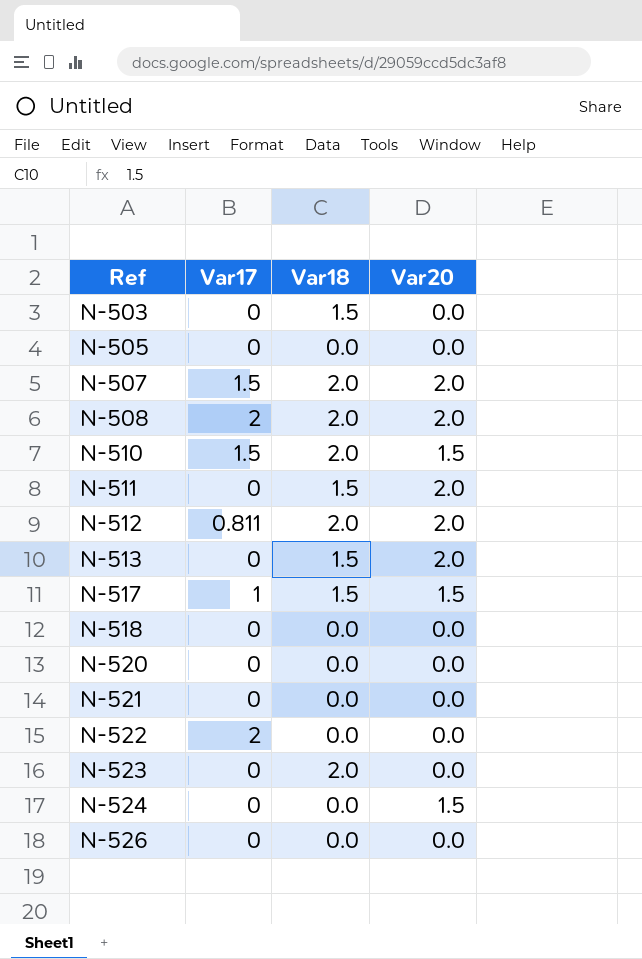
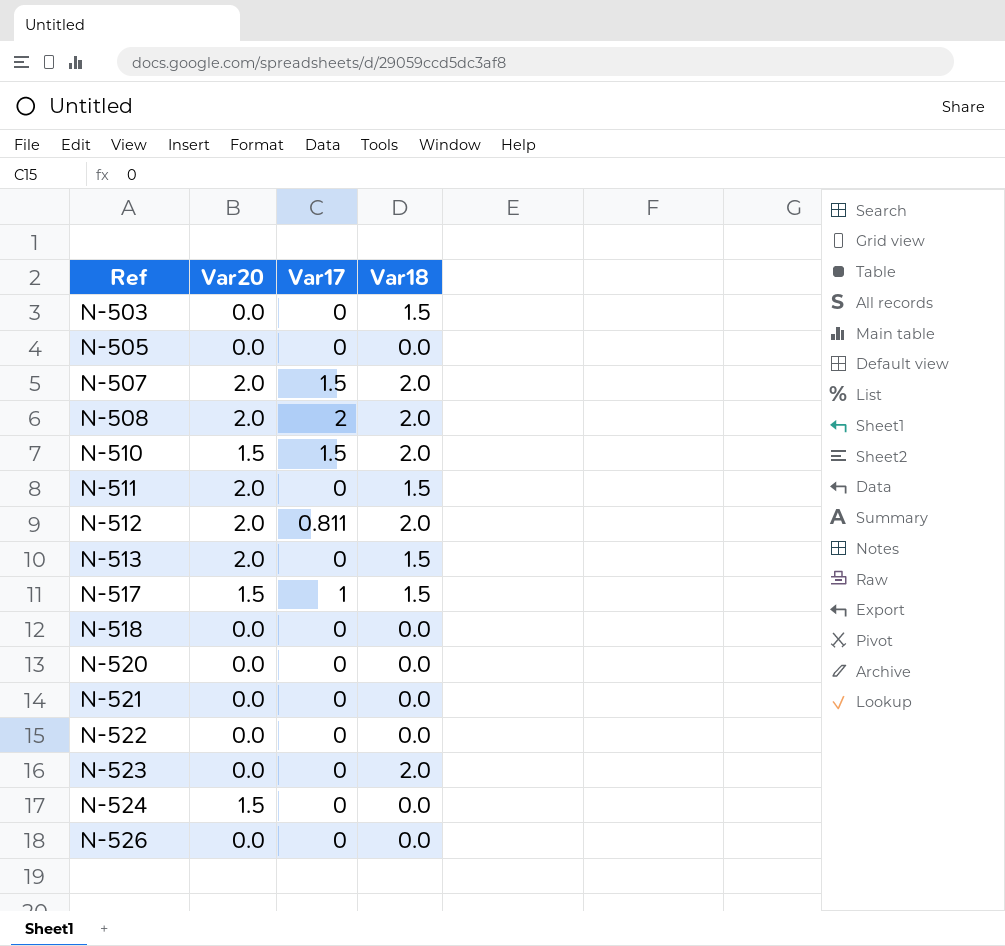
column Var20 | position: 4 -> 2
N-522 | Var17: 2 -> 0

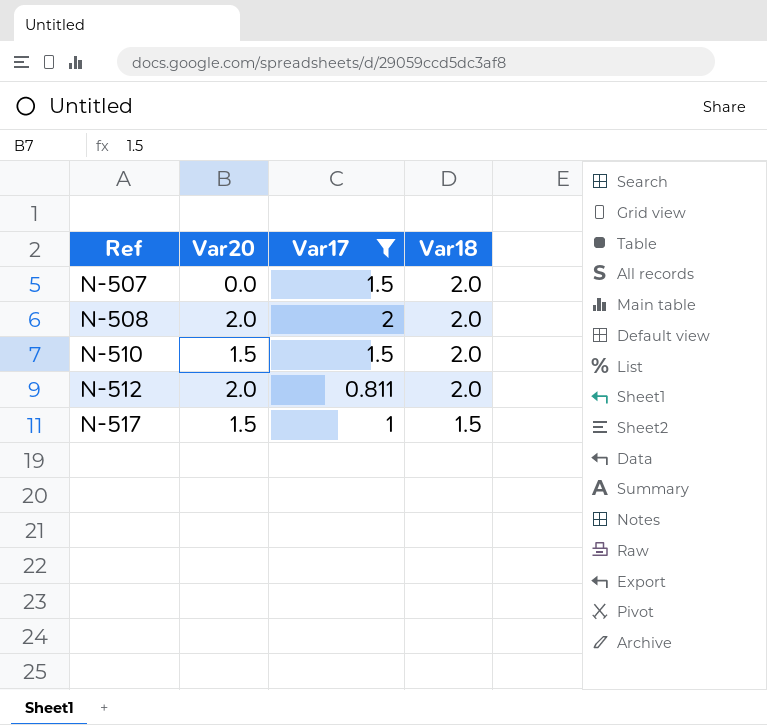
filter: none -> Var17 != 0
N-507 | Var20: 2.0 -> 0.0

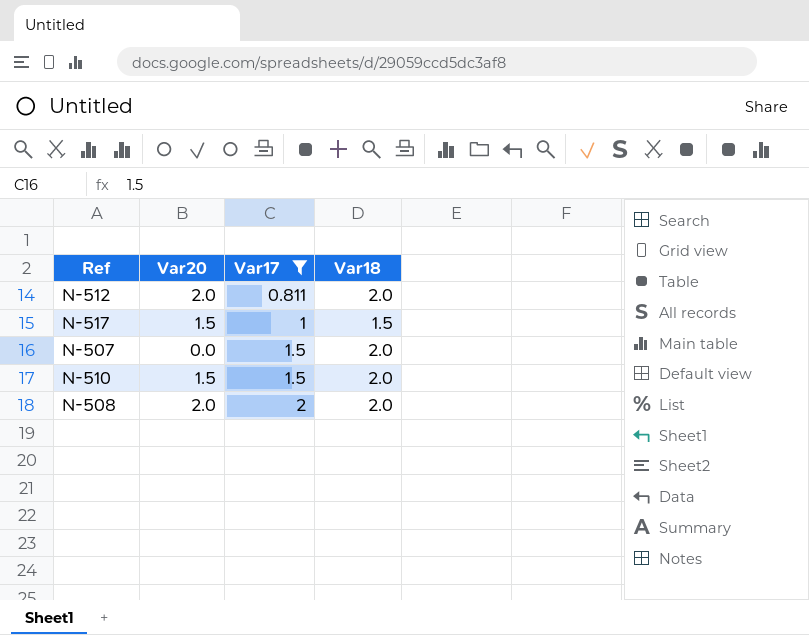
row order: Ref ascending -> Var17 ascending

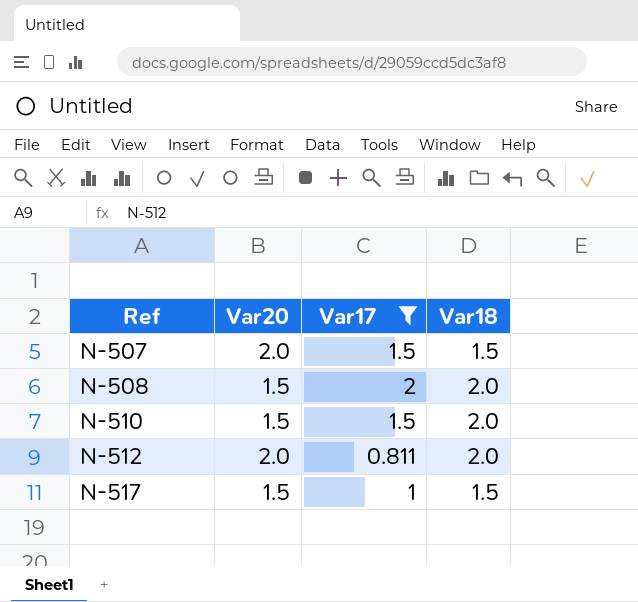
row order: Var17 ascending -> Ref ascending
N-507 | Var20: 0.0 -> 2.0
N-507 | Var18: 2.0 -> 1.5
N-508 | Var20: 2.0 -> 1.5

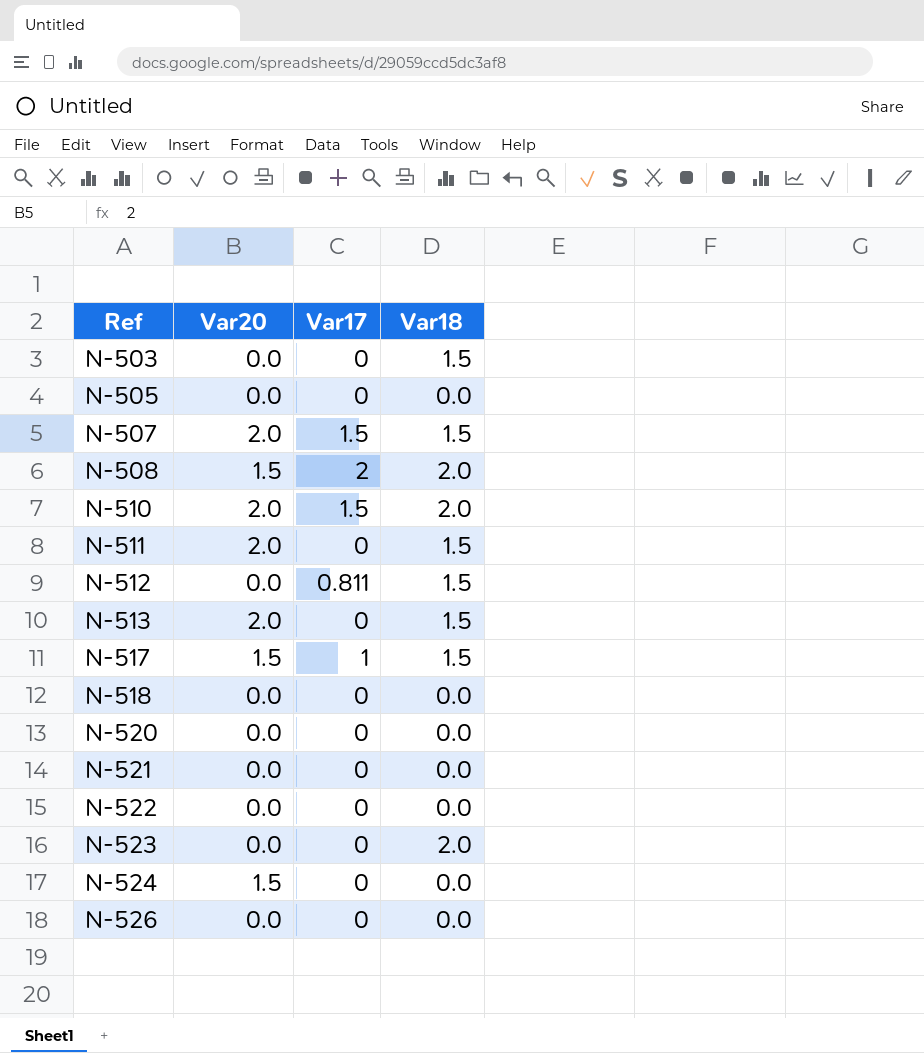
filter: Var17 != 0 -> none
N-510 | Var20: 1.5 -> 2.0
N-512 | Var20: 2.0 -> 0.0
N-512 | Var18: 2.0 -> 1.5

